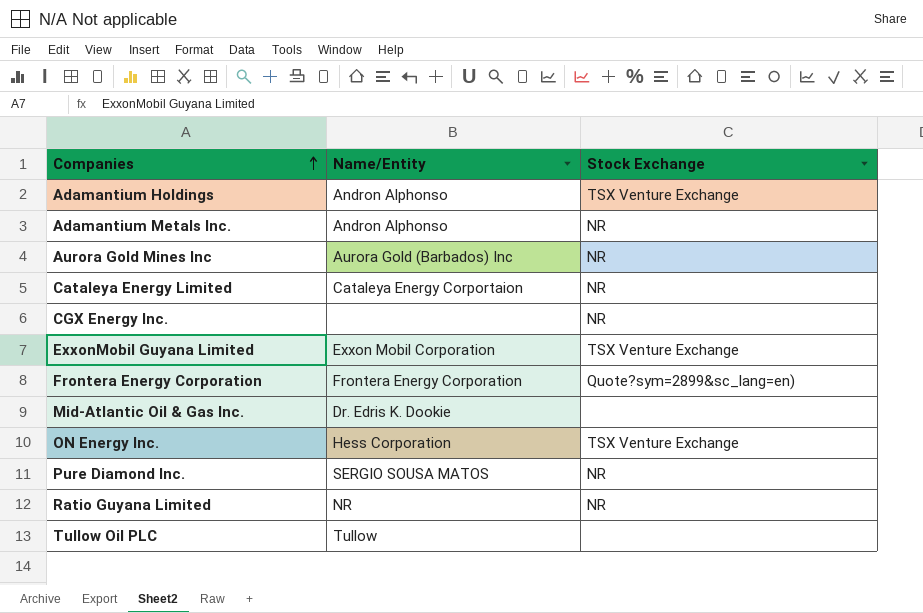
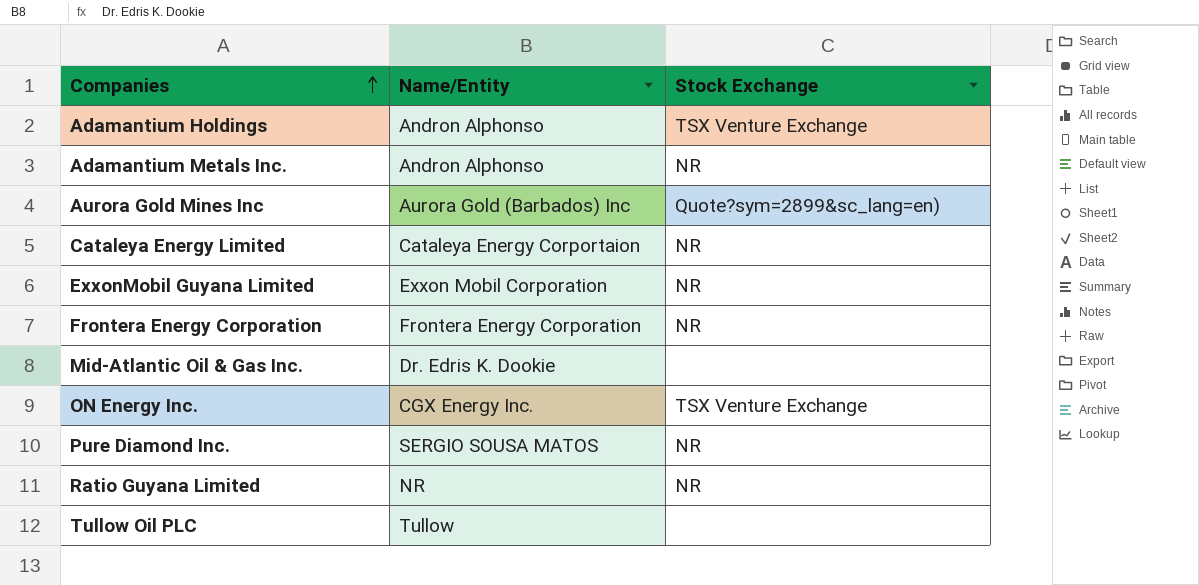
row CGX Energy Inc.: none | NR -> none
Aurora Gold Mines Inc | Stock Exchange: NR -> Quote?sym=2899&sc_lang=en)
ExxonMobil Guyana Limited | Stock Exchange: TSX Venture Exchange -> NR
Frontera Energy Corporation | Stock Exchange: Quote?sym=2899&sc_lang=en) -> NR
ON Energy Inc. | Name/Entity: Hess Corporation -> CGX Energy Inc.

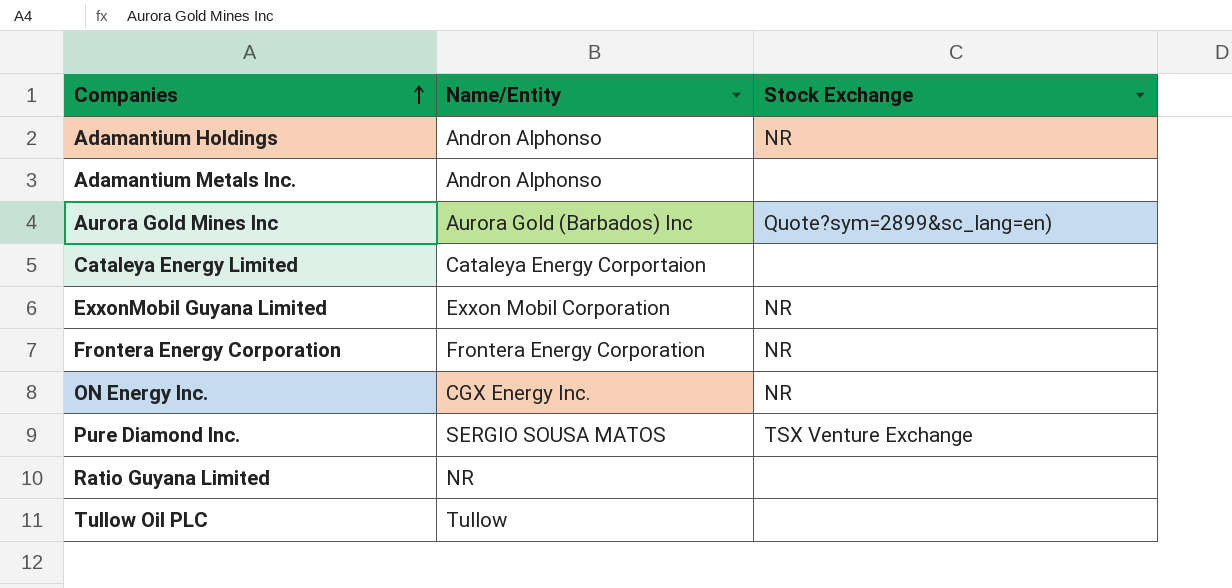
row Mid-Atlantic Oil & Gas Inc.: Dr. Edris K. Dookie | none -> none
Adamantium Holdings | Stock Exchange: TSX Venture Exchange -> NR
Adamantium Metals Inc. | Stock Exchange: NR -> none
Cataleya Energy Limited | Stock Exchange: NR -> none
ON Energy Inc. | Stock Exchange: TSX Venture Exchange -> NR
Pure Diamond Inc. | Stock Exchange: NR -> TSX Venture Exchange
Ratio Guyana Limited | Stock Exchange: NR -> none

